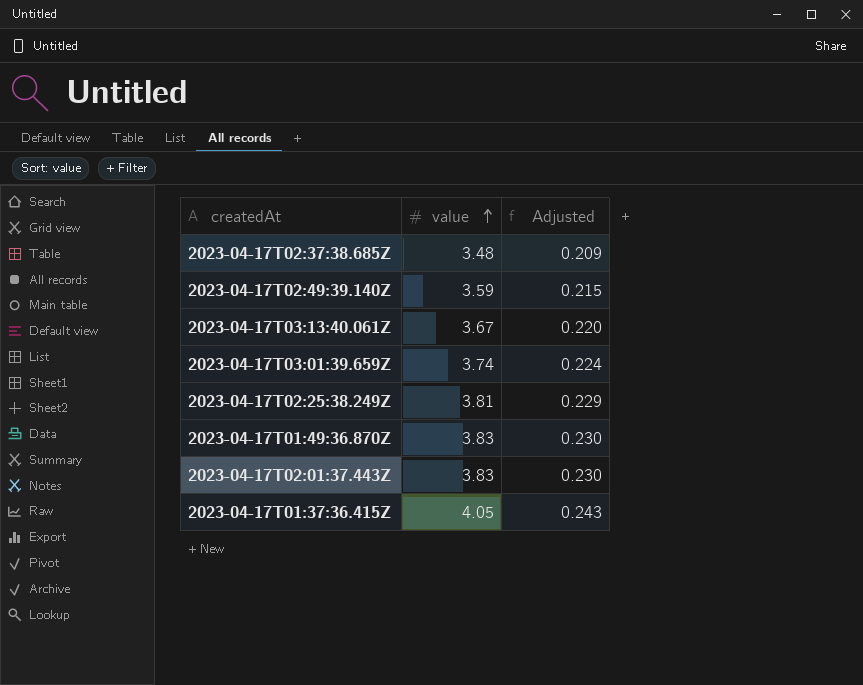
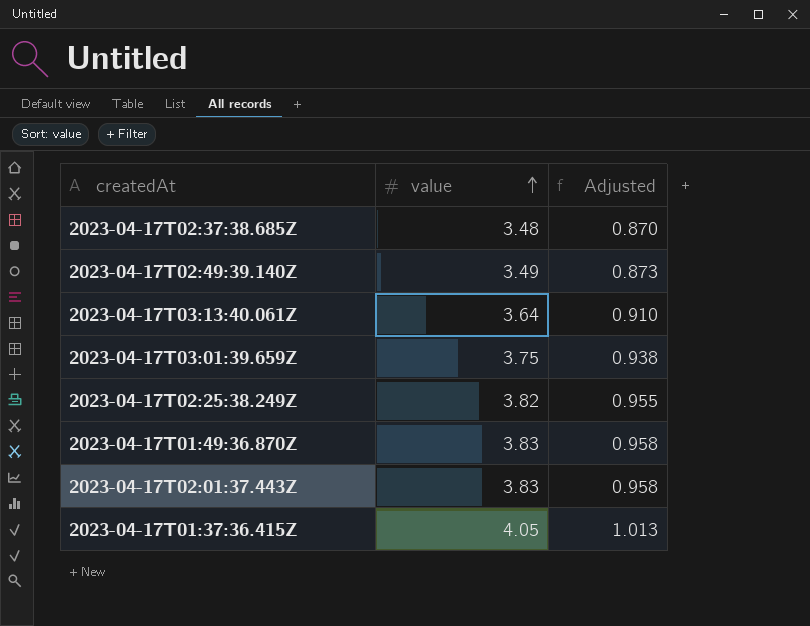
column Adjusted | formula: [value] * 0.06 -> [value] * 0.25
2023-04-17T02:49:39.140Z | value: 3.59 -> 3.49
2023-04-17T03:13:40.061Z | value: 3.67 -> 3.64
2023-04-17T03:01:39.659Z | value: 3.74 -> 3.75
2023-04-17T02:25:38.249Z | value: 3.81 -> 3.82

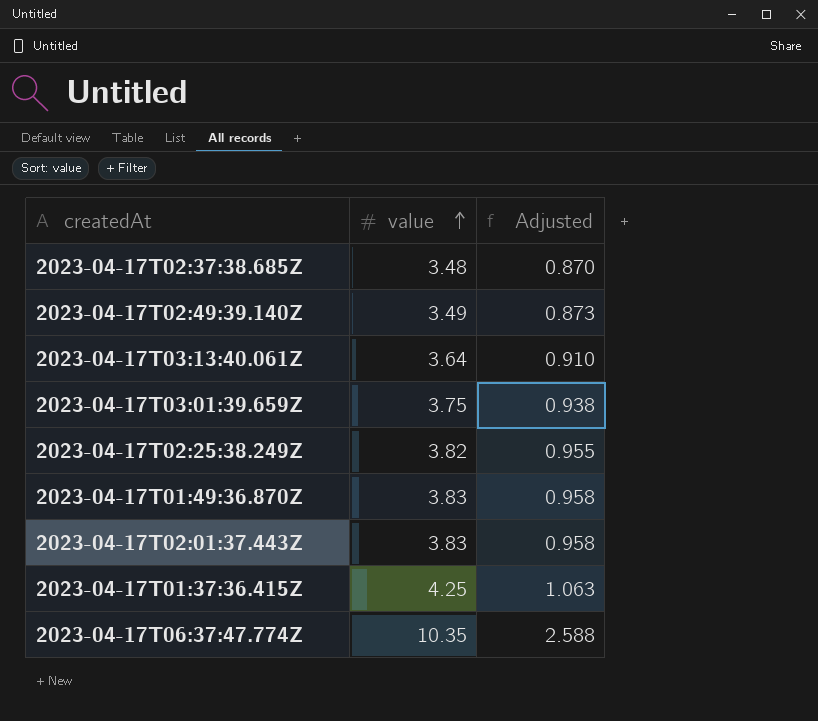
2023-04-17T01:37:36.415Z | value: 4.05 -> 4.25
2023-04-17T01:37:36.415Z | Adjusted: 1.013 -> 1.063
row 2023-04-17T06:37:47.774Z: none -> 10.35 | 2.588

